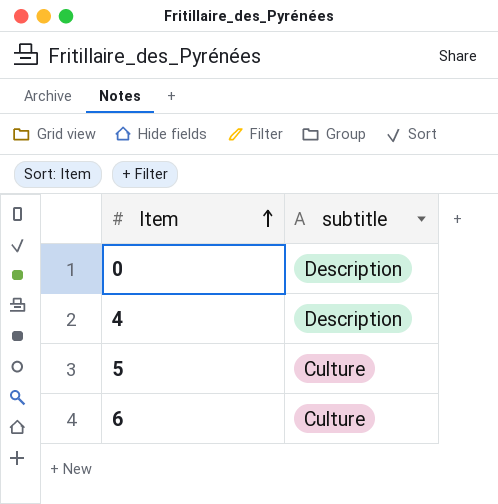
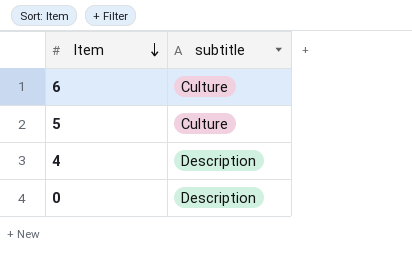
row order: Item ascending -> Item descending

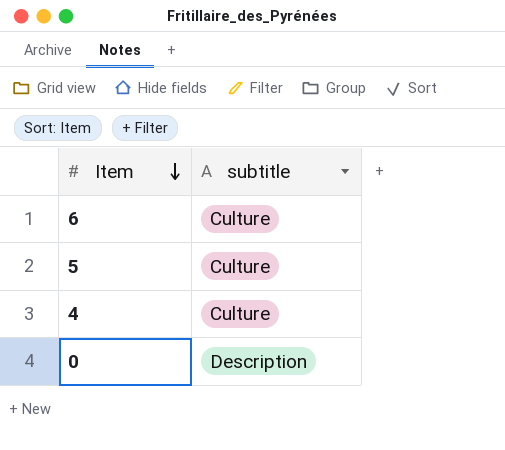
4 | subtitle: Description -> Culture

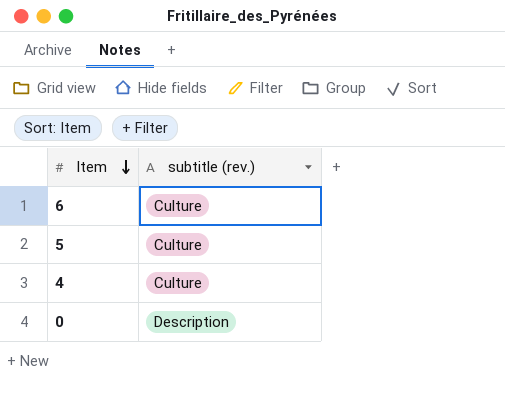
column name: subtitle -> subtitle (rev.)

